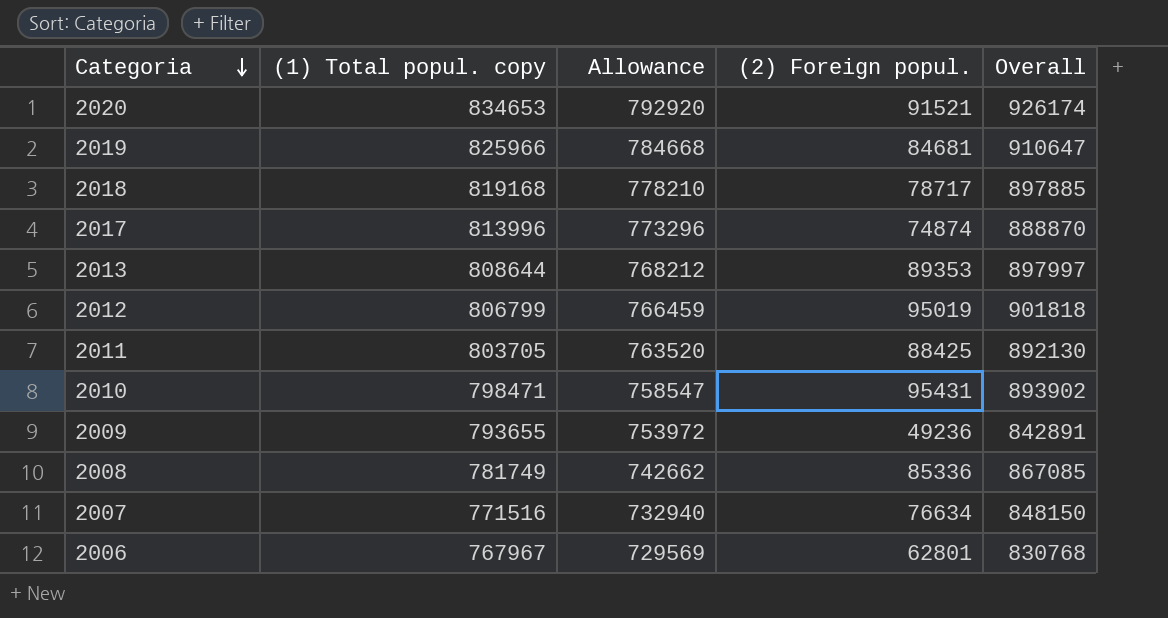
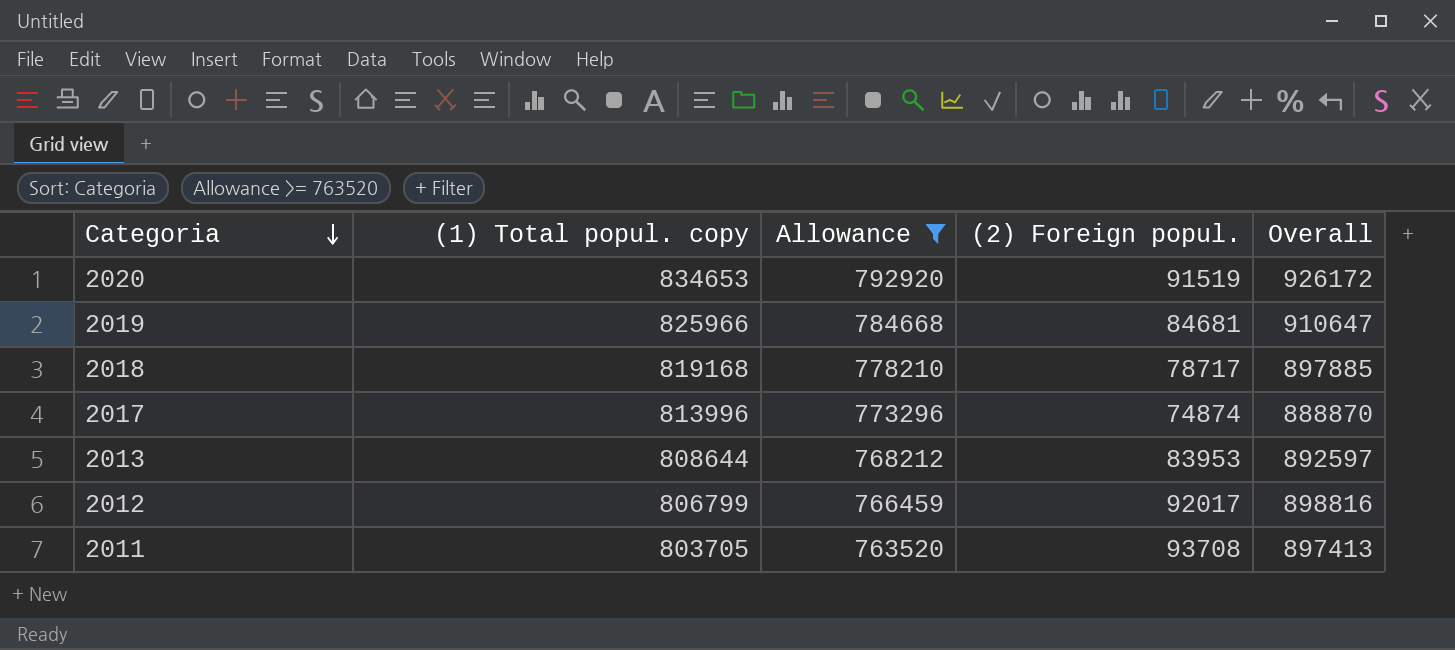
filter: none -> Allowance >= 763520
2020 | (2) Foreign popul.: 91521 -> 91519
2020 | Overall: 926174 -> 926172
2013 | (2) Foreign popul.: 89353 -> 83953
2013 | Overall: 897997 -> 892597
2012 | (2) Foreign popul.: 95019 -> 92017
2012 | Overall: 901818 -> 898816
2011 | (2) Foreign popul.: 88425 -> 93708
2011 | Overall: 892130 -> 897413

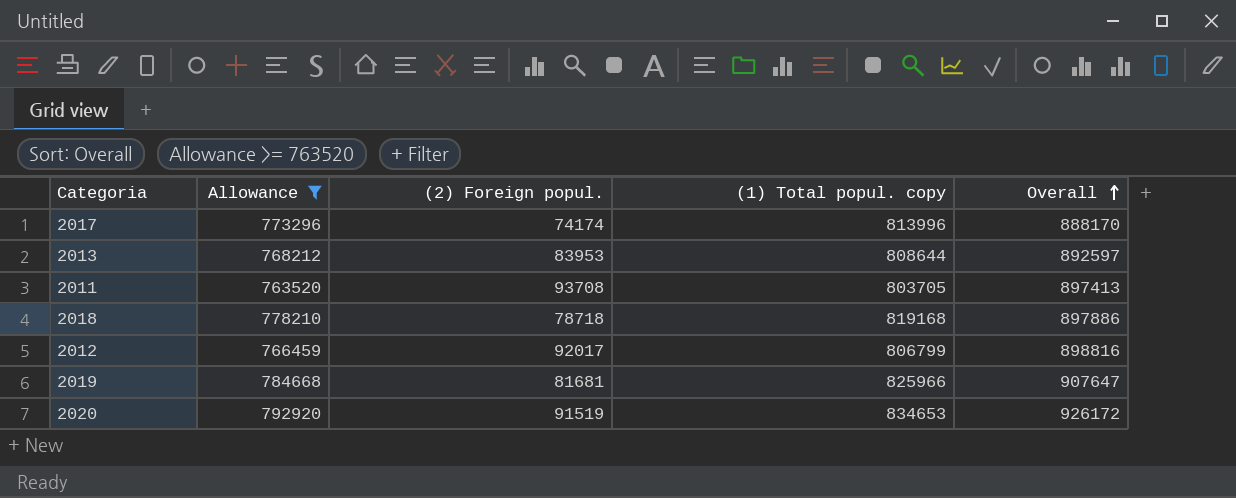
row order: Categoria descending -> Overall ascending
column (1) Total popul. copy | position: 2 -> 4
2017 | (2) Foreign popul.: 74874 -> 74174
2017 | Overall: 888870 -> 888170
2018 | (2) Foreign popul.: 78717 -> 78718
2018 | Overall: 897885 -> 897886
2019 | (2) Foreign popul.: 84681 -> 81681
2019 | Overall: 910647 -> 907647

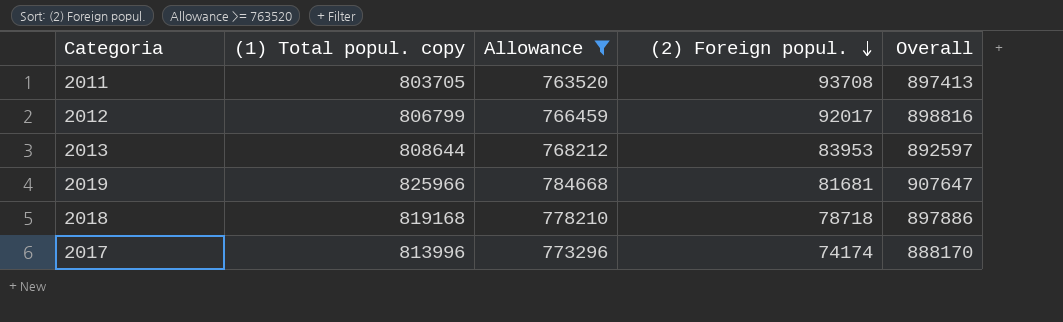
row order: Overall ascending -> (2) Foreign popul. descending
column (1) Total popul. copy | position: 4 -> 2
row 2020: 792920 | 91519 | 834653 | 926172 -> none

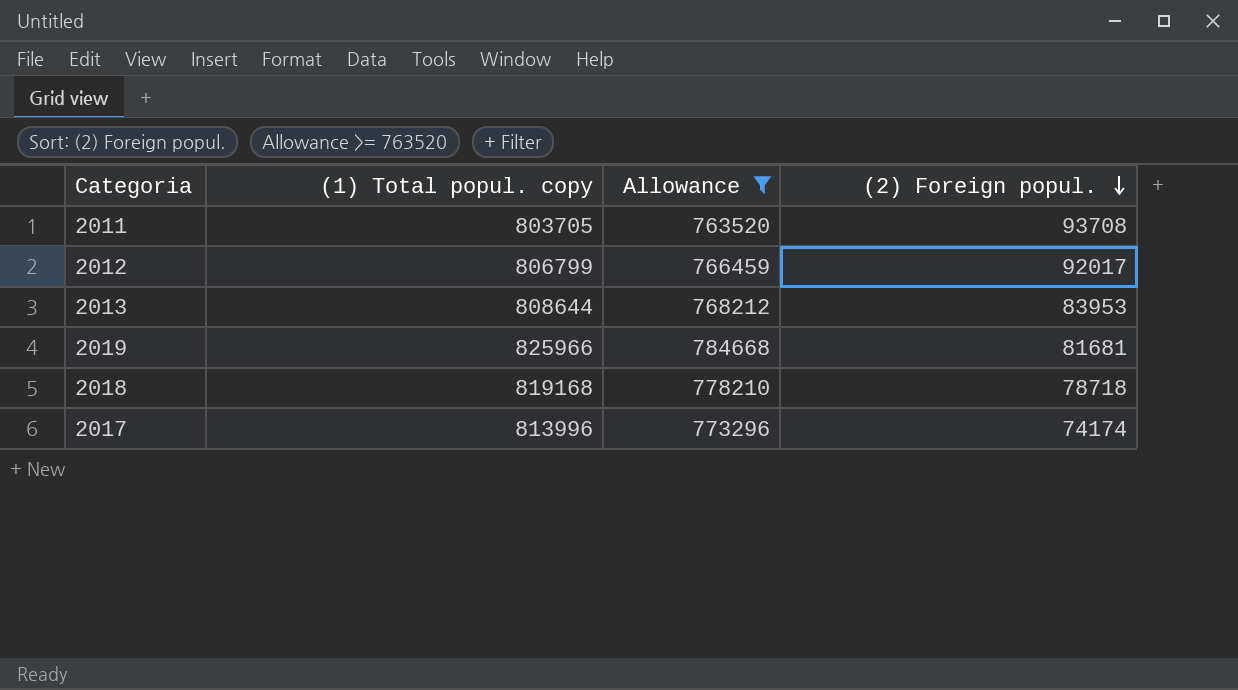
column Overall | formula: [(1) Total popul. copy] + [(2) Foreign popul.] -> none

